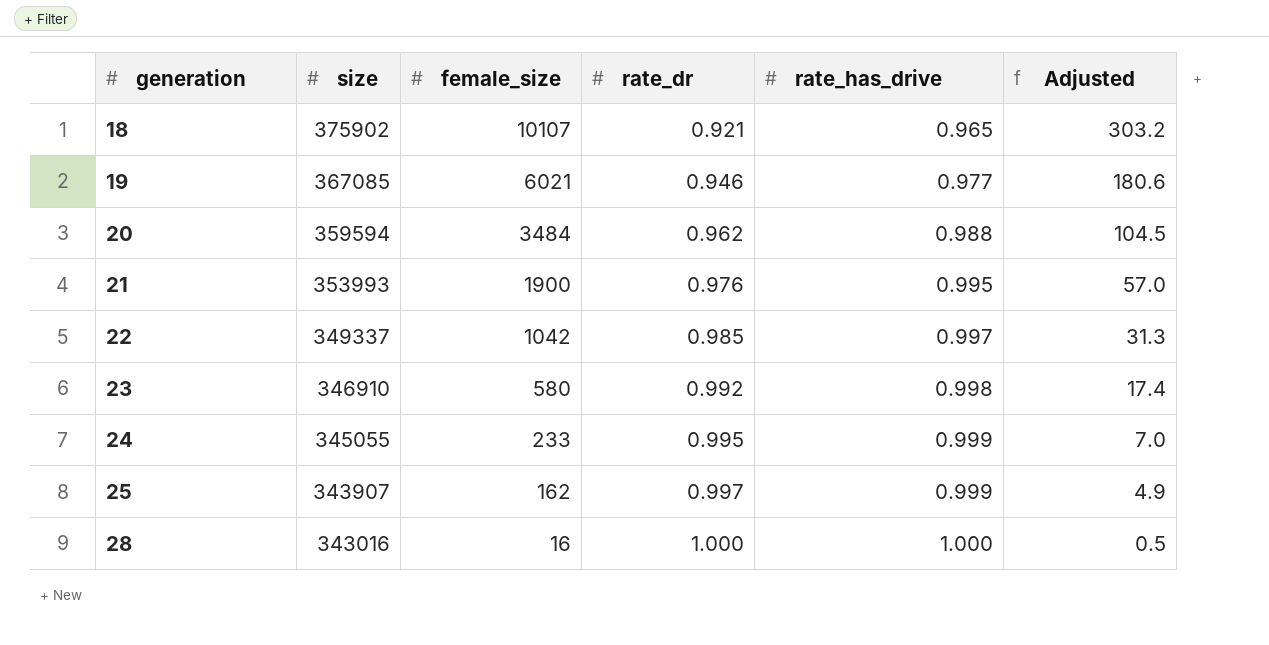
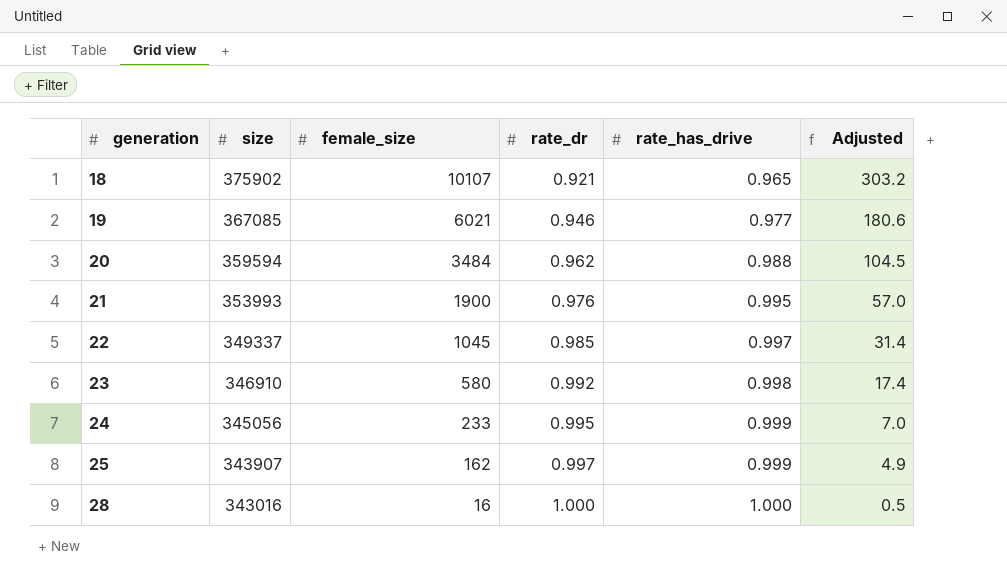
22 | female_size: 1042 -> 1045
22 | Adjusted: 31.3 -> 31.4
24 | size: 345055 -> 345056

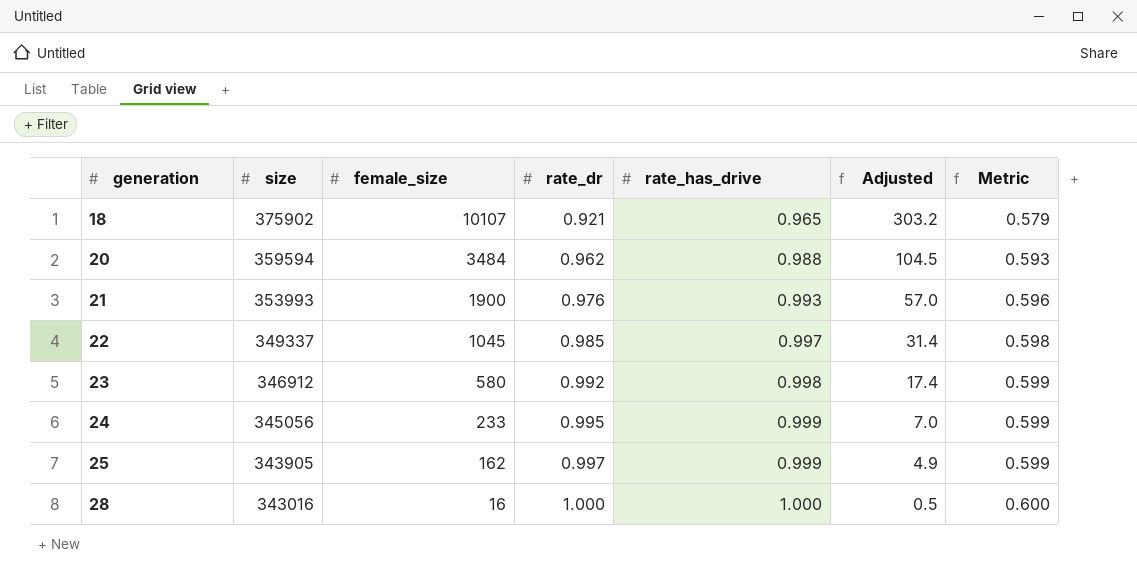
column Metric | formula: none -> [rate_has_drive] * 0.6
row 19: 367085 | 6021 | 0.946 | 0.977 | 180.6 -> none
21 | rate_has_drive: 0.995 -> 0.993
23 | size: 346910 -> 346912
25 | size: 343907 -> 343905

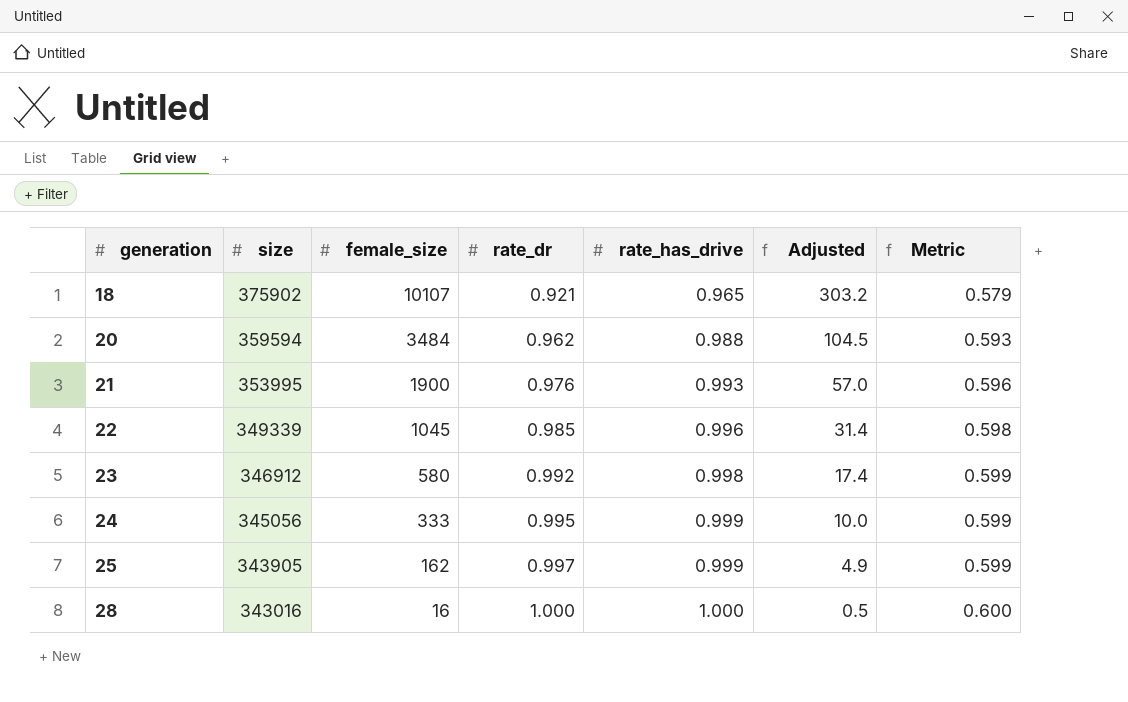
21 | size: 353993 -> 353995
22 | size: 349337 -> 349339
22 | rate_has_drive: 0.997 -> 0.996
24 | female_size: 233 -> 333
24 | Adjusted: 7.0 -> 10.0

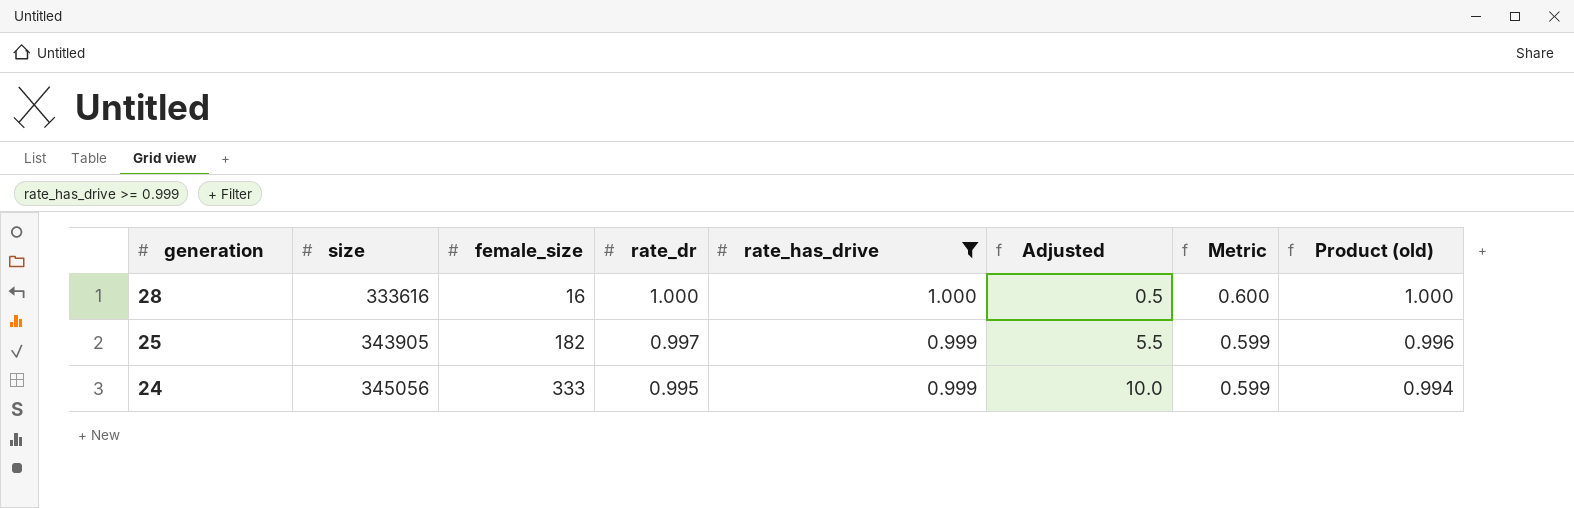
filter: none -> rate_has_drive >= 0.999
row order: generation ascending -> generation descending
column Product (old) | formula: none -> [rate_dr] * [rate_has_drive]
28 | size: 343016 -> 333616
25 | female_size: 162 -> 182
25 | Adjusted: 4.9 -> 5.5

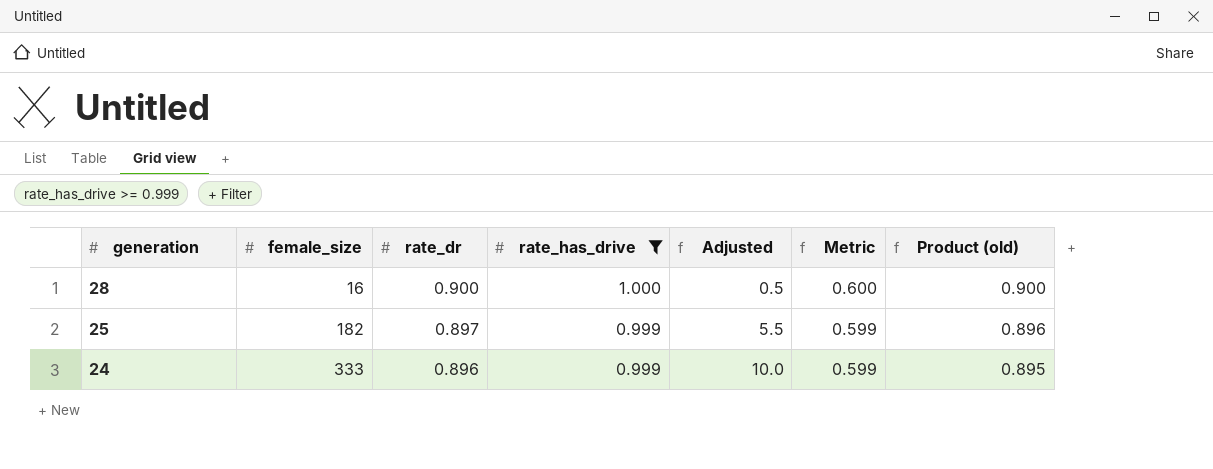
column size | position: 2 -> none
28 | rate_dr: 1.000 -> 0.900
28 | Product (old): 1.000 -> 0.900
25 | rate_dr: 0.997 -> 0.897
25 | Product (old): 0.996 -> 0.896
24 | rate_dr: 0.995 -> 0.896
24 | Product (old): 0.994 -> 0.895

